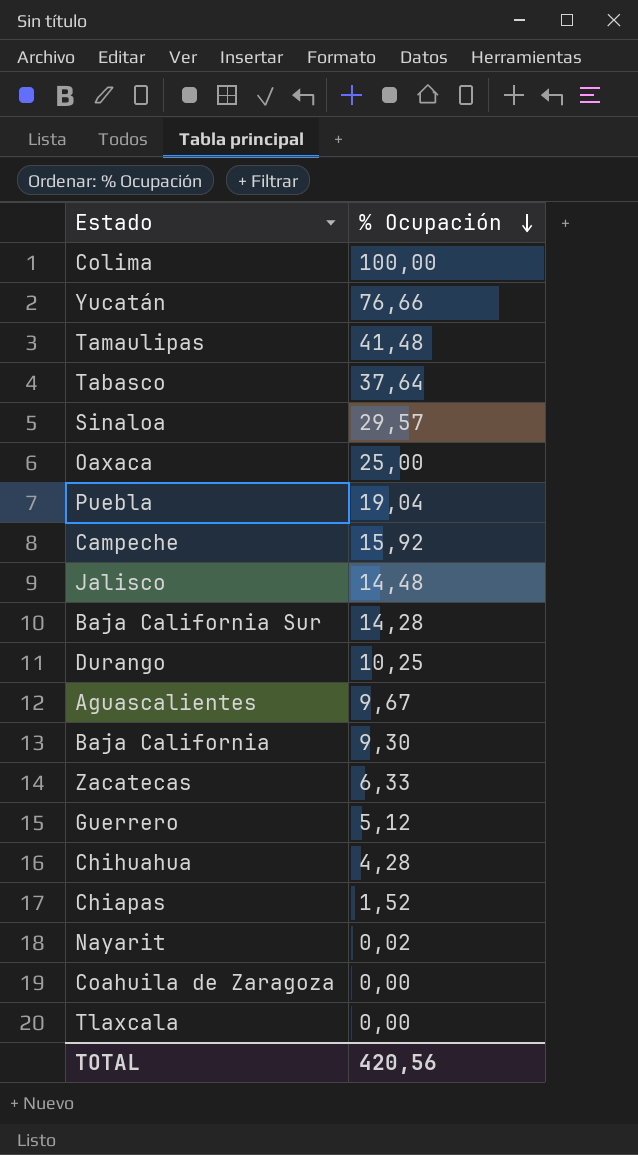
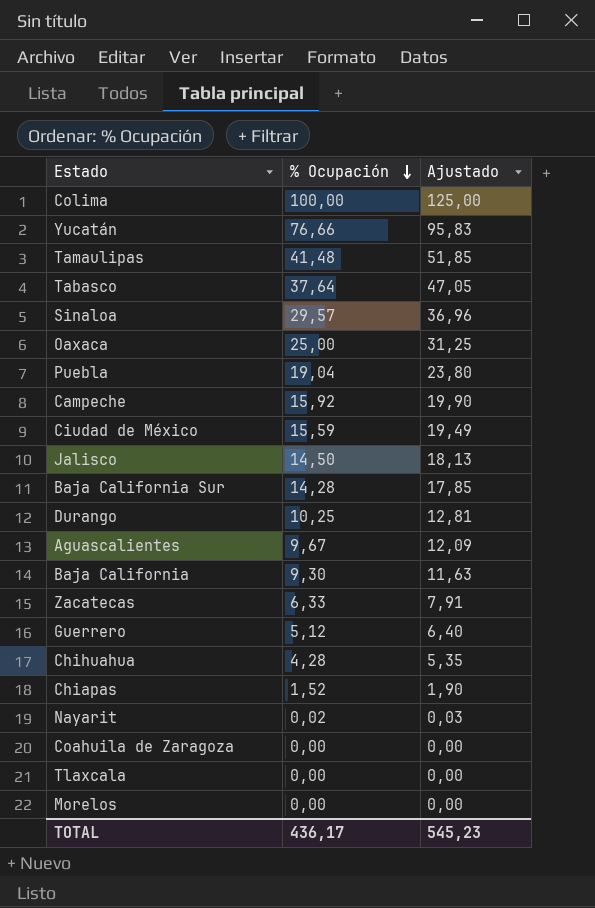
column Ajustado | formula: none -> [% Ocupación] * 1,25
row Ciudad de México: none -> 15,59 | 19,49
Jalisco | % Ocupación: 14,48 -> 14,50
row Morelos: none -> 0,00 | 0,00
TOTAL | % Ocupación: 420,56 -> 436,17

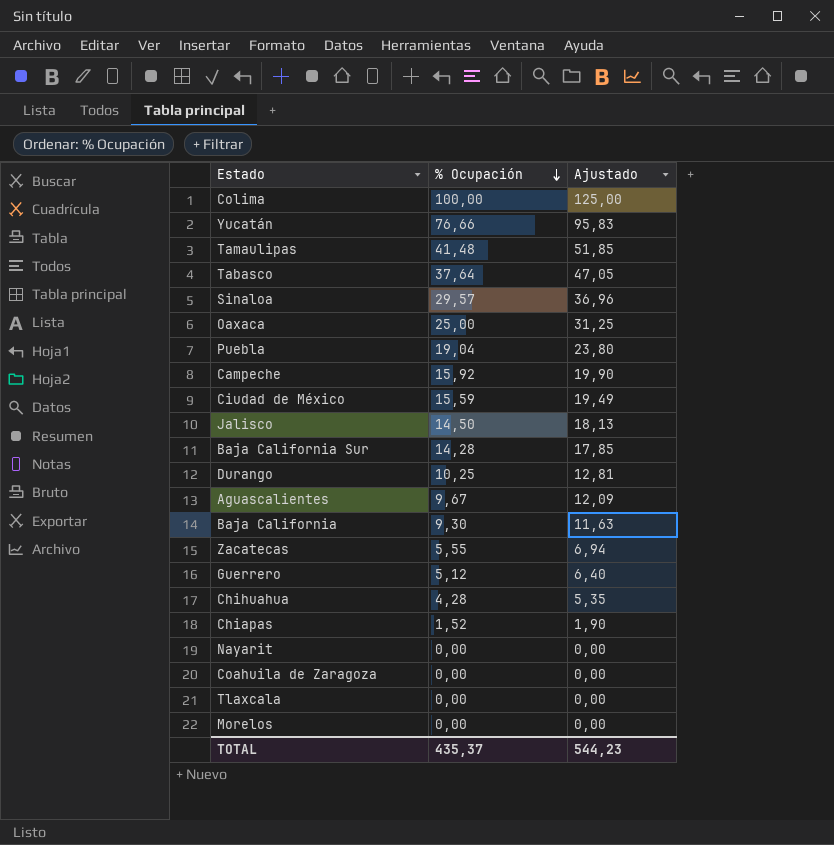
Zacatecas | % Ocupación: 6,33 -> 5,55
Zacatecas | Ajustado: 7,91 -> 6,94
Nayarit | % Ocupación: 0,02 -> 0,00
Nayarit | Ajustado: 0,03 -> 0,00
TOTAL | % Ocupación: 436,17 -> 435,37
TOTAL | Ajustado: 545,23 -> 544,23

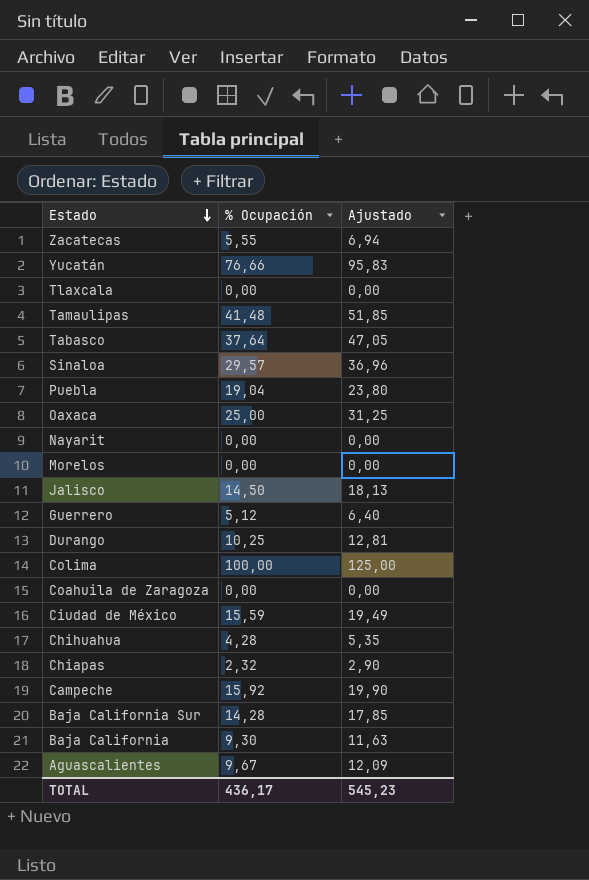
row order: % Ocupación descending -> Estado descending
Chiapas | % Ocupación: 1,52 -> 2,32
Chiapas | Ajustado: 1,90 -> 2,90
TOTAL | % Ocupación: 435,37 -> 436,17
TOTAL | Ajustado: 544,23 -> 545,23

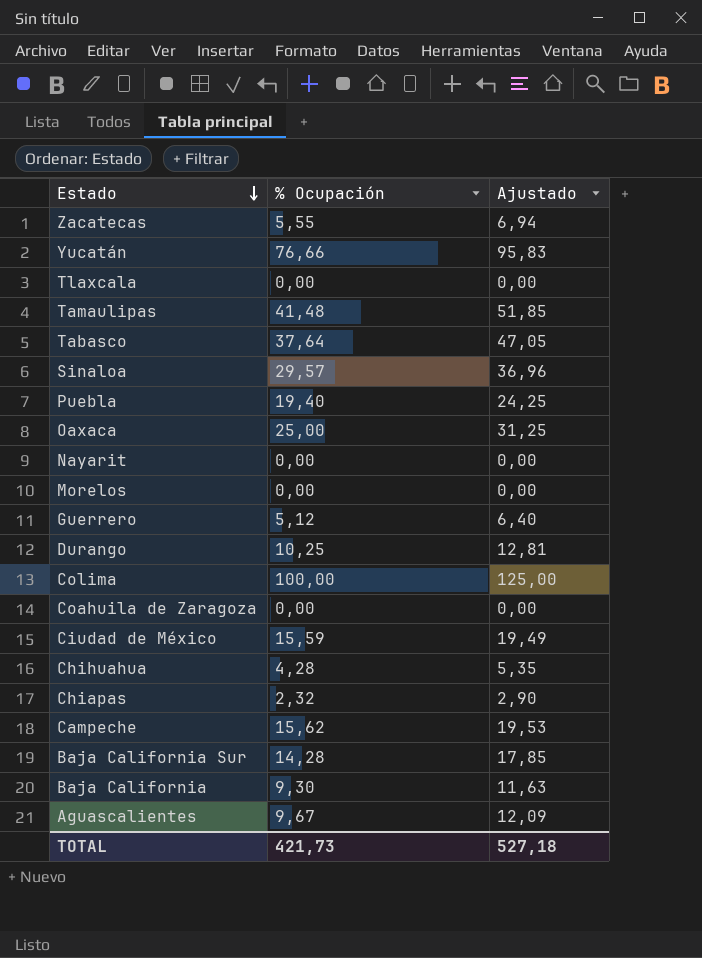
row Jalisco: 14,50 | 18,13 -> none
Puebla | % Ocupación: 19,04 -> 19,40
Puebla | Ajustado: 23,80 -> 24,25
Campeche | % Ocupación: 15,92 -> 15,62
Campeche | Ajustado: 19,90 -> 19,53
TOTAL | % Ocupación: 436,17 -> 421,73
TOTAL | Ajustado: 545,23 -> 527,18

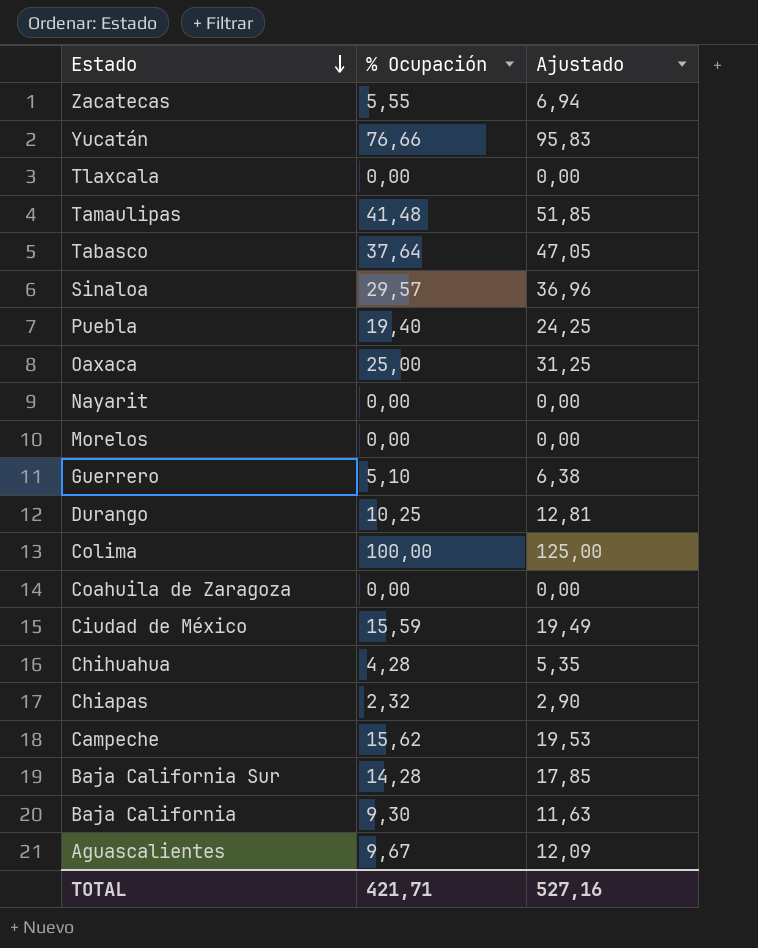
Guerrero | % Ocupación: 5,12 -> 5,10
Guerrero | Ajustado: 6,40 -> 6,38
TOTAL | % Ocupación: 421,73 -> 421,71
TOTAL | Ajustado: 527,18 -> 527,16

